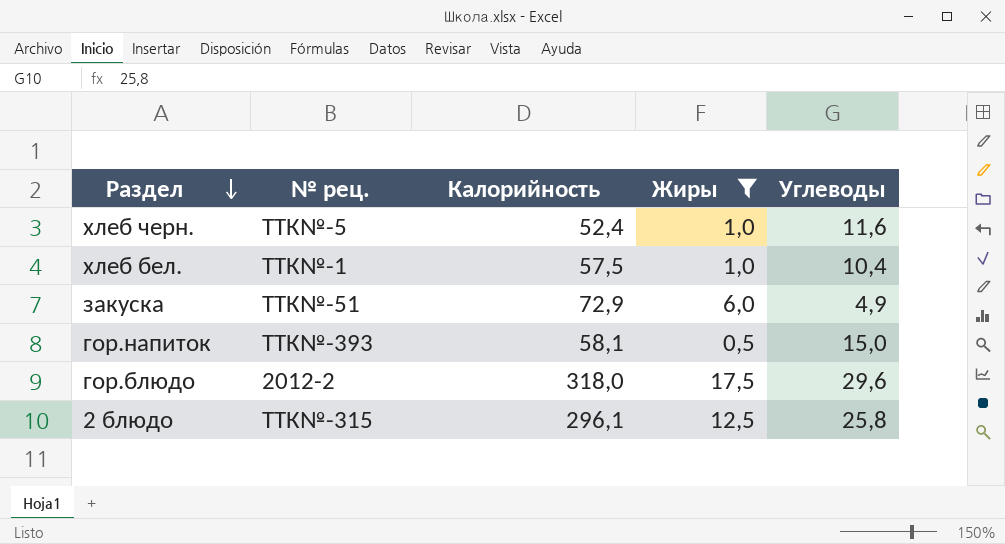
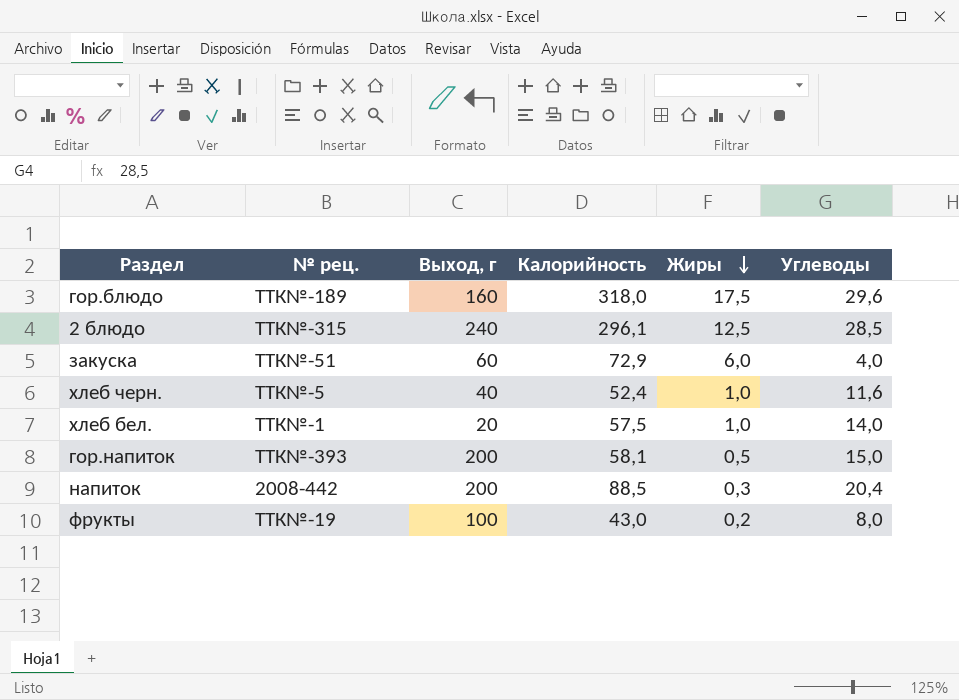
filter: Жиры >= 0,5 -> none
row order: Раздел descending -> Жиры descending
column Выход, г | position: none -> 3
гор.блюдо | № рец.: 2012-2 -> ТТК№-189
2 блюдо | Углеводы: 25,8 -> 28,5
закуска | Углеводы: 4,9 -> 4,0
хлеб бел. | Углеводы: 10,4 -> 14,0

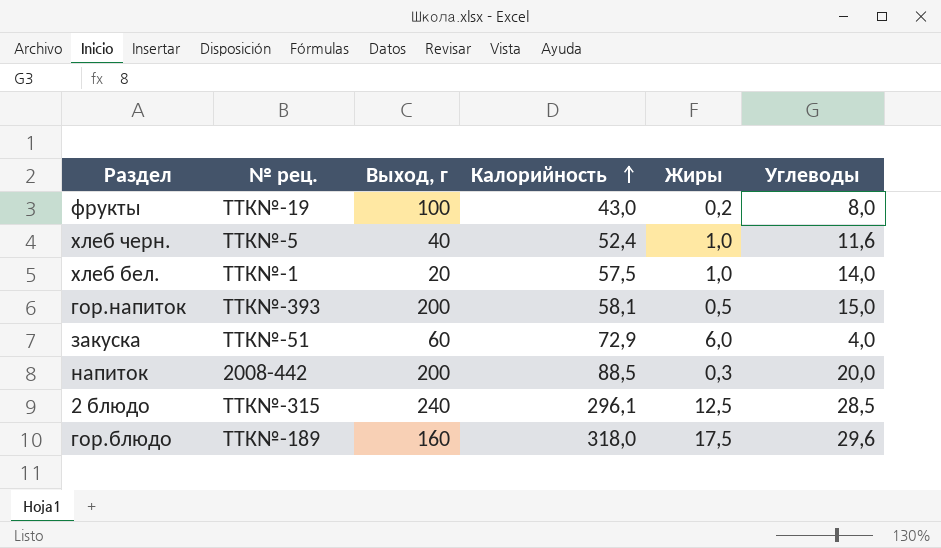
row order: Жиры descending -> Калорийность ascending
напиток | Углеводы: 20,4 -> 20,0

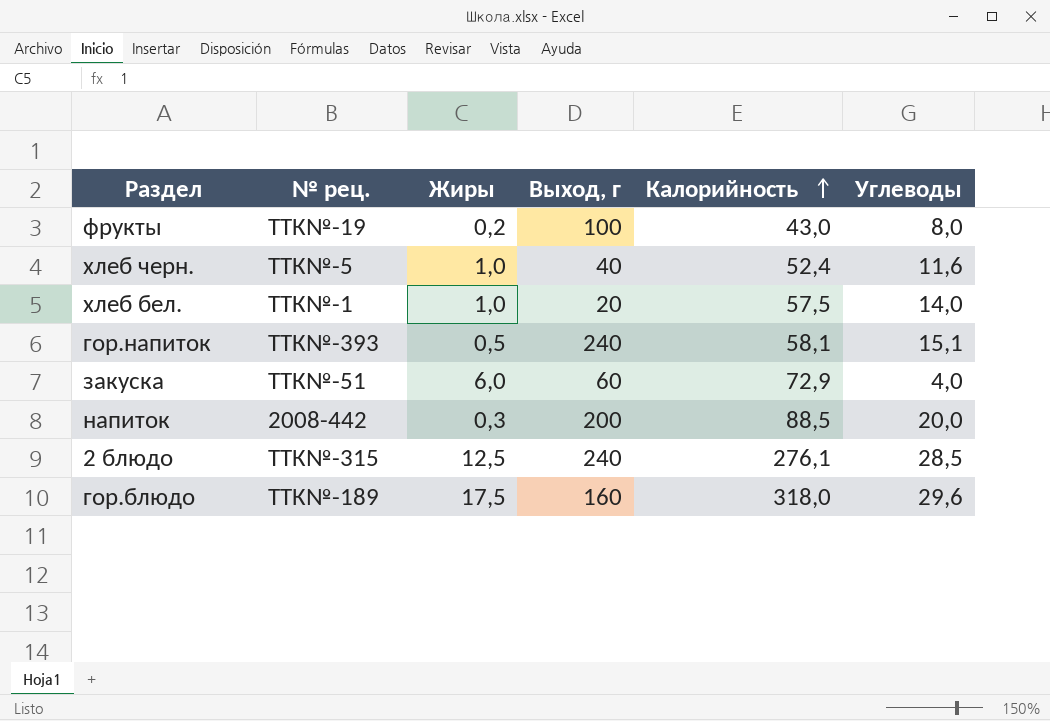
column Жиры | position: 5 -> 3
гор.напиток | Выход, г: 200 -> 240
гор.напиток | Углеводы: 15,0 -> 15,1
2 блюдо | Калорийность: 296,1 -> 276,1

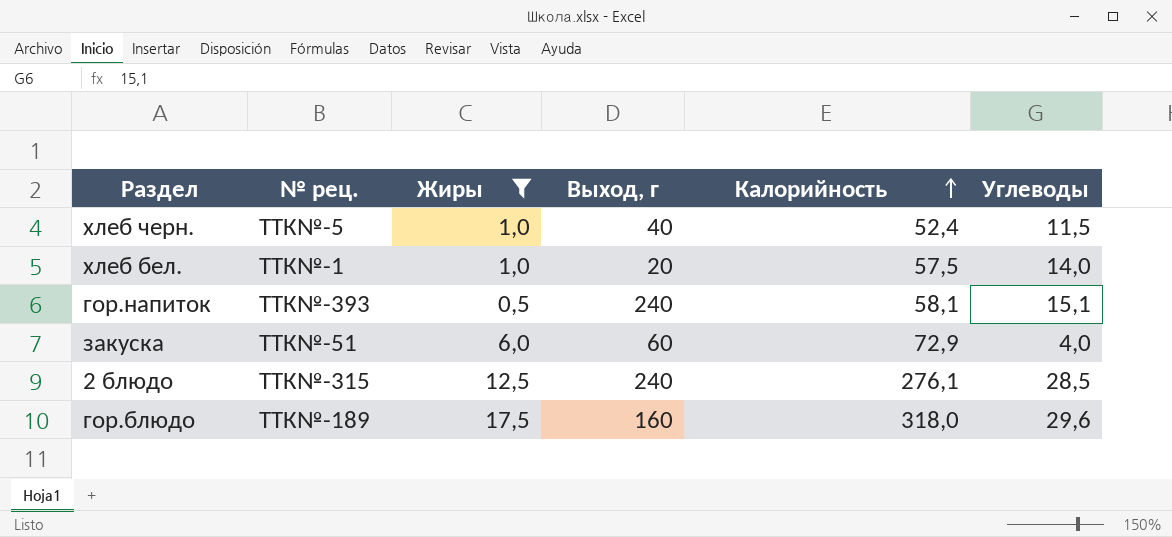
filter: none -> Жиры >= 0,5
хлеб черн. | Углеводы: 11,6 -> 11,5

